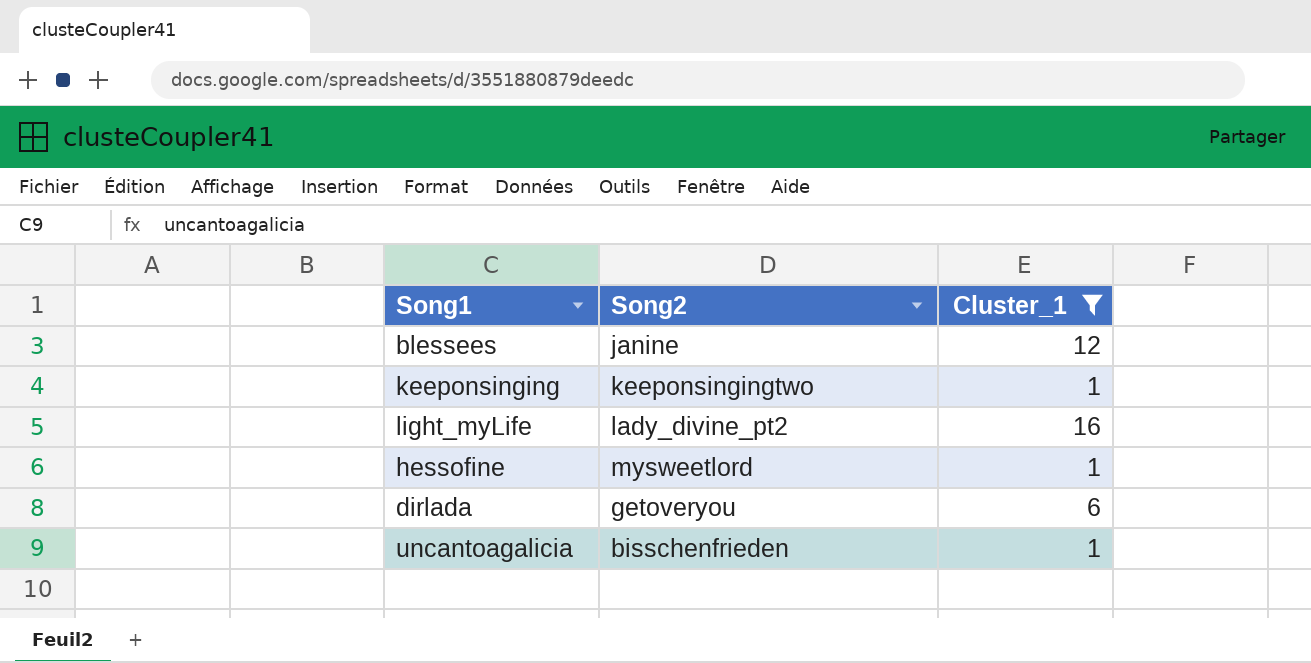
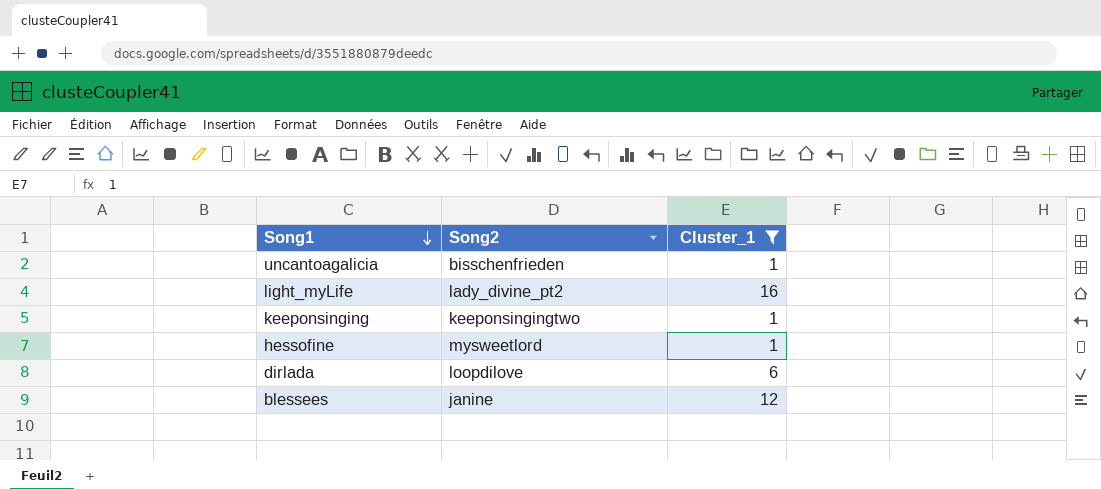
row order: none -> Song1 descending
dirlada | Song2: getoveryou -> loopdilove

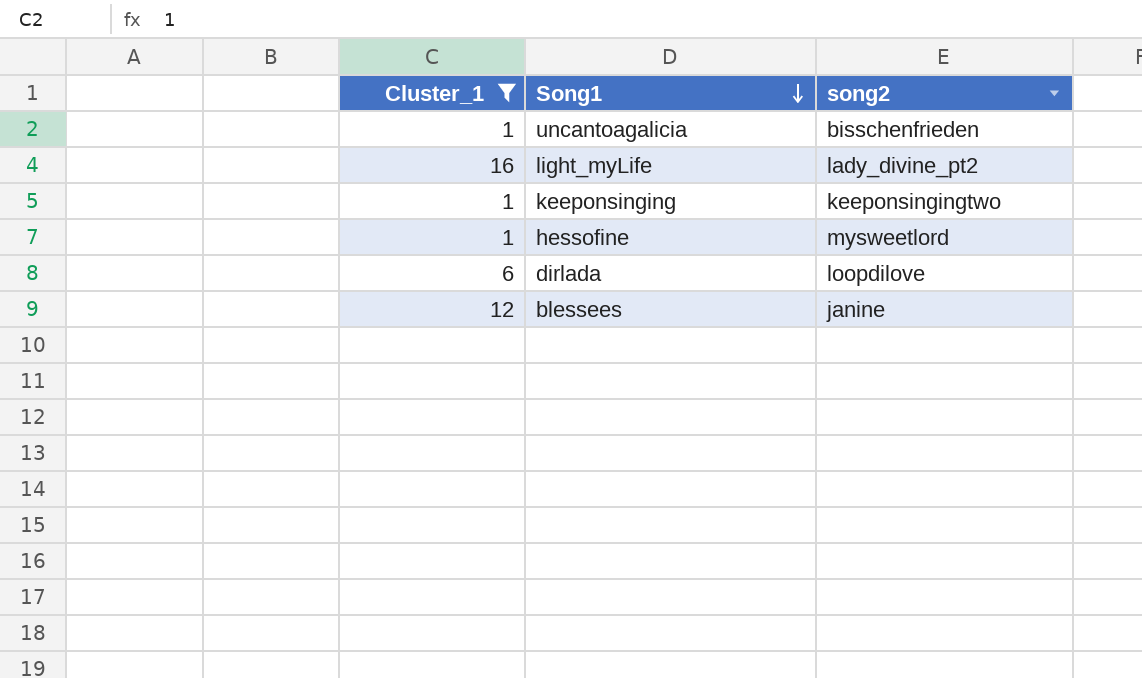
column Cluster_1 | position: 3 -> 1
column name: Song2 -> song2

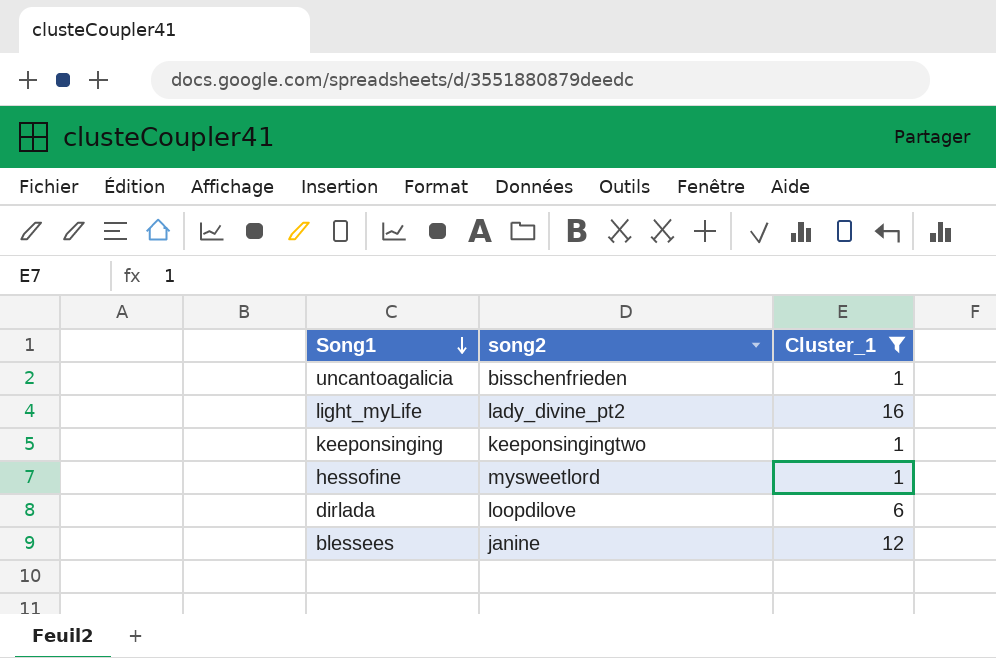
column Cluster_1 | position: 1 -> 3

